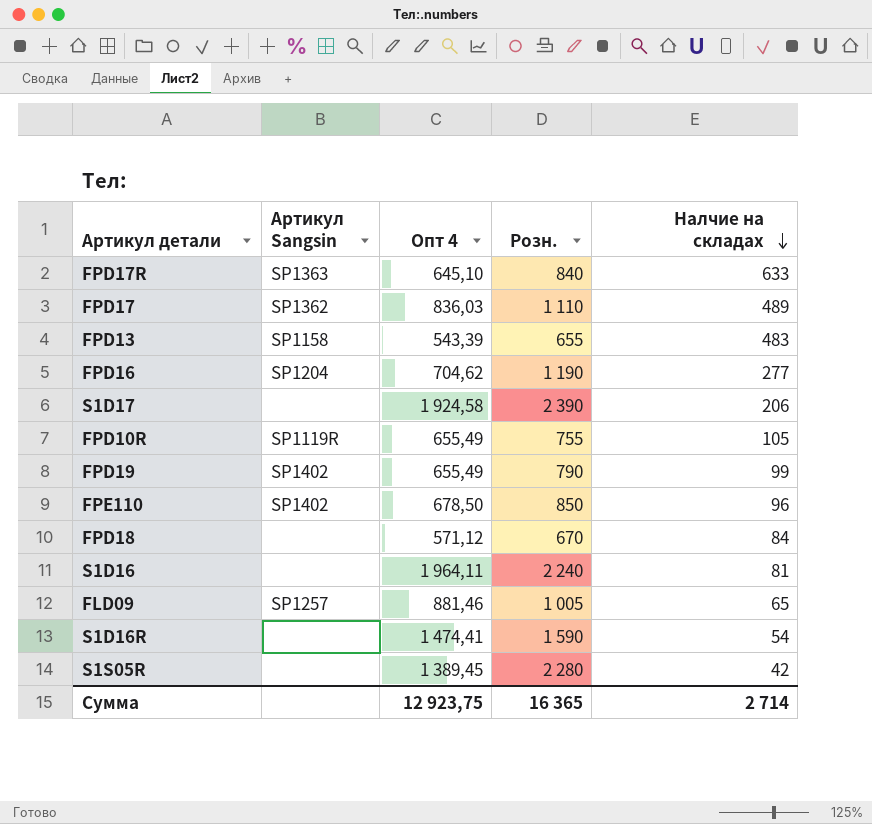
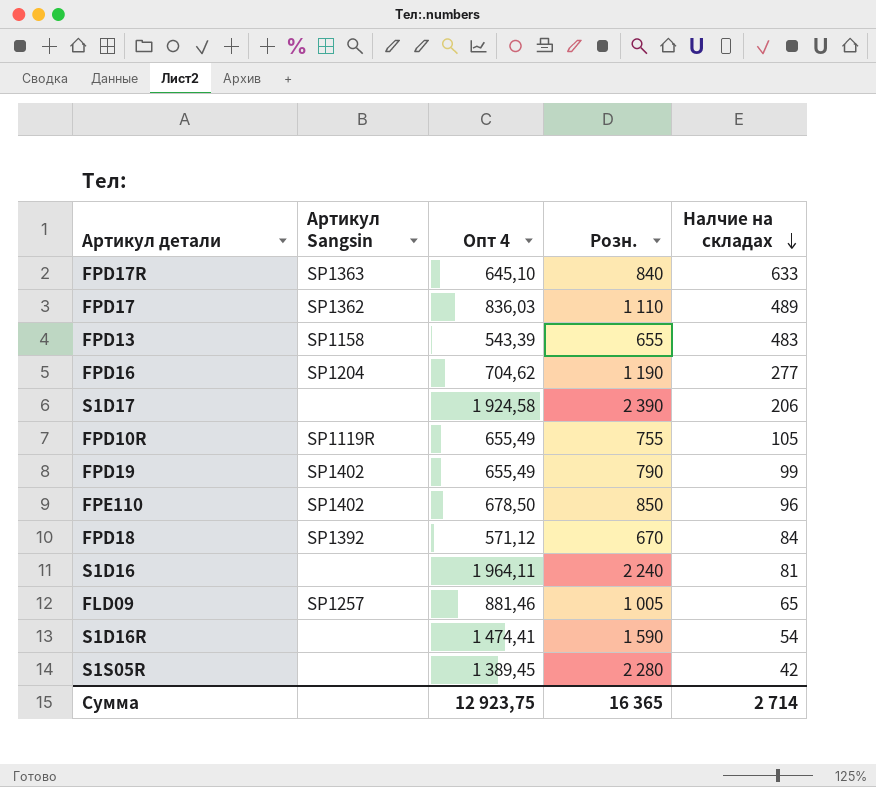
FPD18 | Артикул Sangsin: none -> SP1392

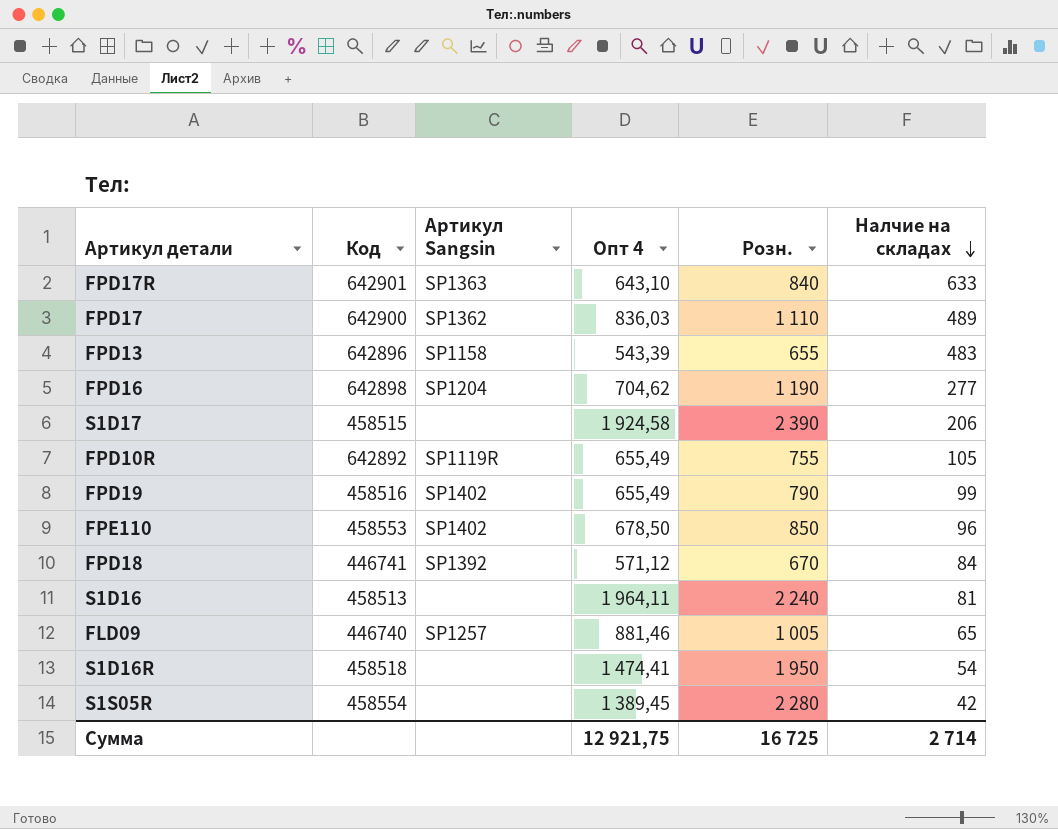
column Код | position: none -> 2
FPD17R | Опт 4: 645,10 -> 643,10
S1D16R | Розн.: 1 590 -> 1 950
Сумма | Опт 4: 12 923,75 -> 12 921,75
Сумма | Розн.: 16 365 -> 16 725

